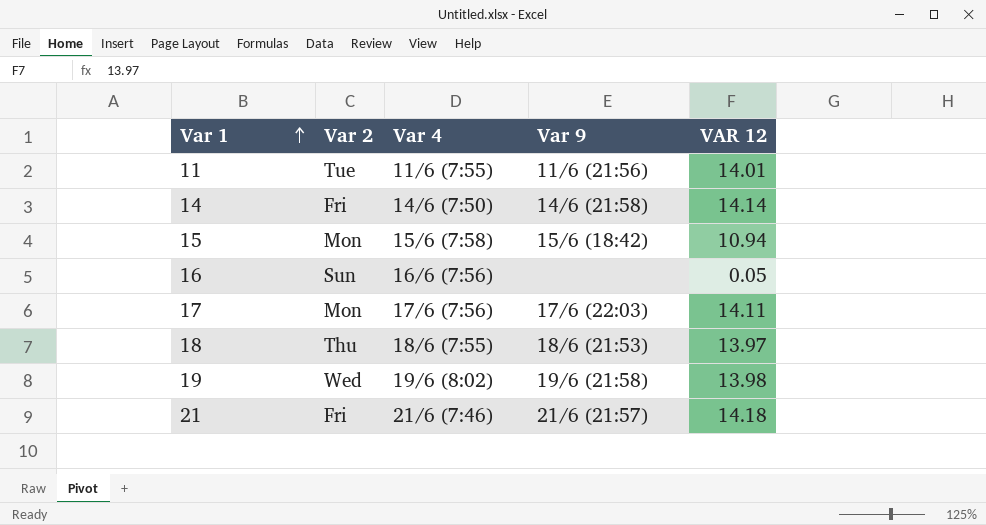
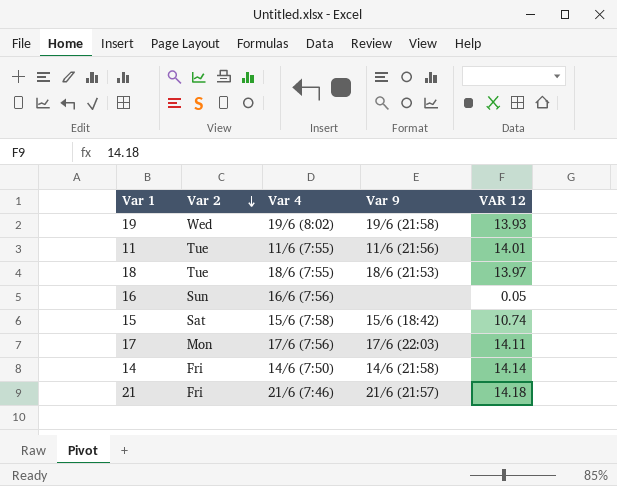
row order: Var 1 ascending -> Var 2 descending
19 | VAR 12: 13.98 -> 13.93
18 | Var 2: Thu -> Tue
15 | Var 2: Mon -> Sat
15 | VAR 12: 10.94 -> 10.74

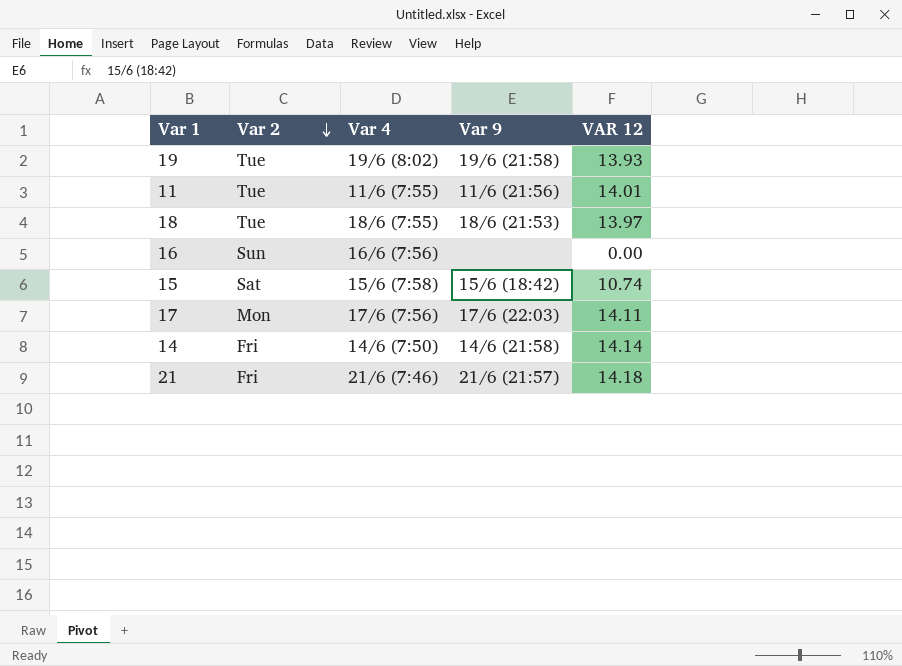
19 | Var 2: Wed -> Tue
16 | VAR 12: 0.05 -> 0.00

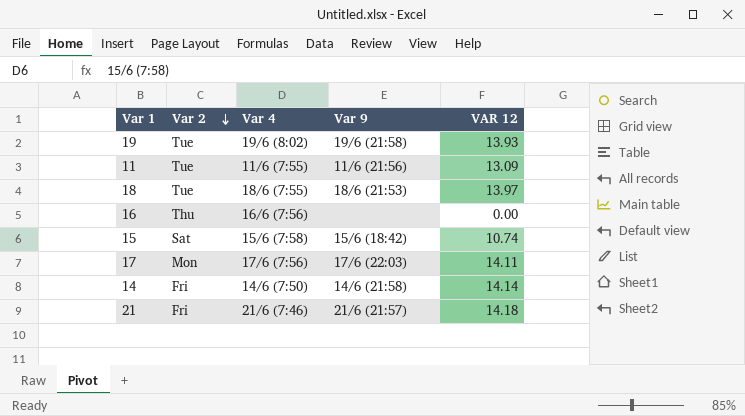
11 | VAR 12: 14.01 -> 13.09
16 | Var 2: Sun -> Thu

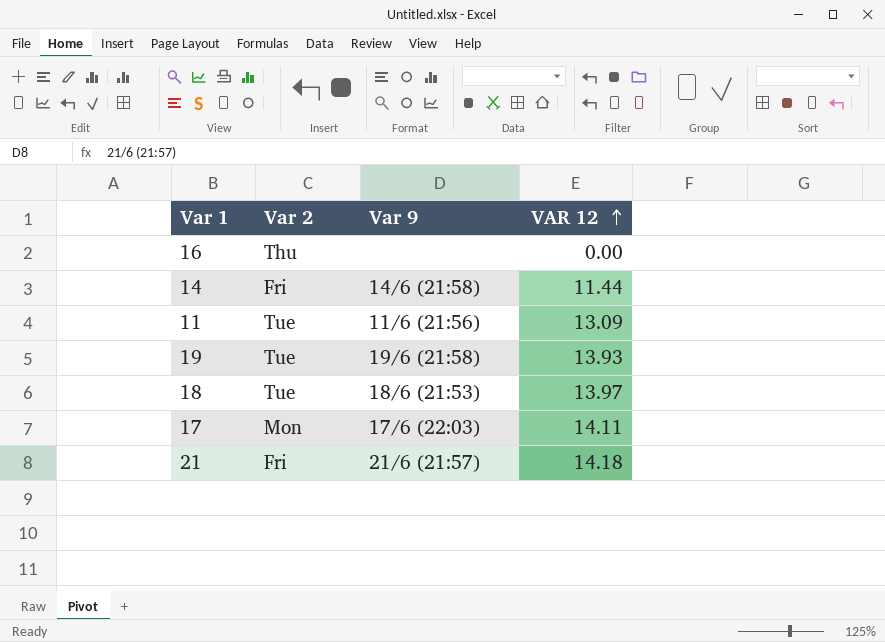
row order: Var 2 descending -> VAR 12 ascending
column Var 4 | position: 3 -> none
row 15: Sat | 15/6 (7:58) | 15/6 (18:42) | 10.74 -> none
14 | VAR 12: 14.14 -> 11.44

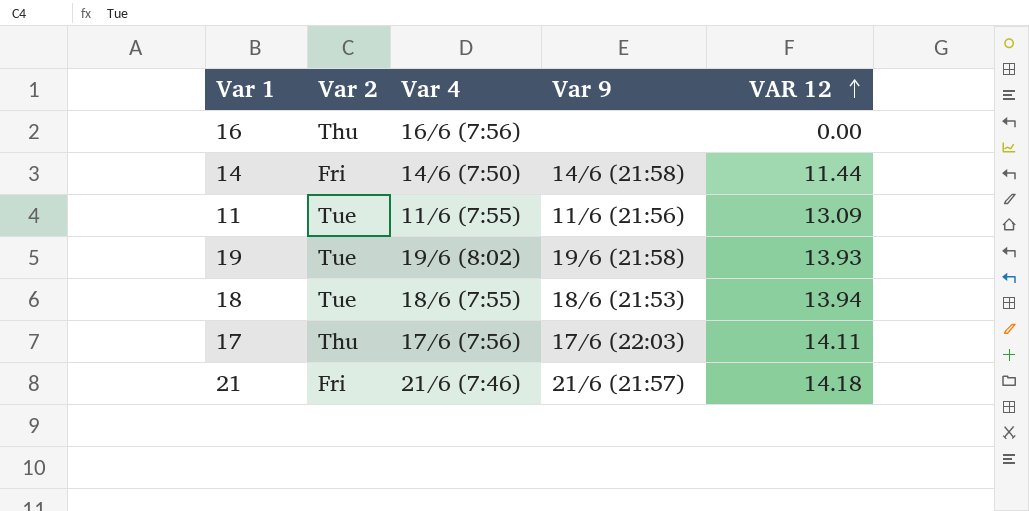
column Var 4 | position: none -> 3
18 | VAR 12: 13.97 -> 13.94
17 | Var 2: Mon -> Thu

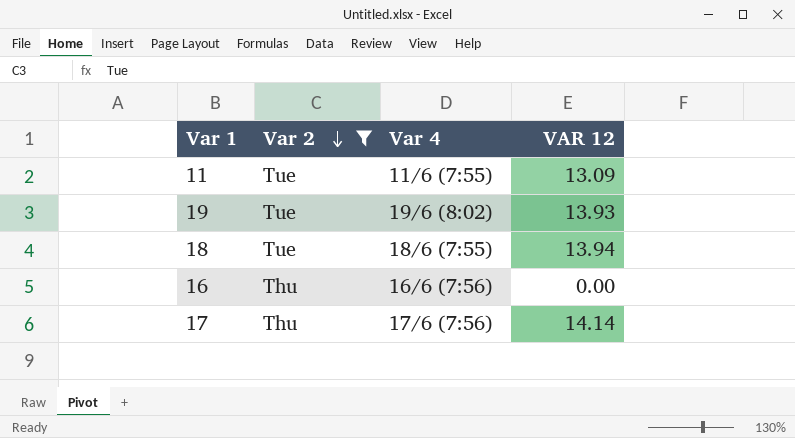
filter: none -> Var 2 != Fri
row order: VAR 12 ascending -> Var 2 descending
column Var 9 | position: 4 -> none
17 | VAR 12: 14.11 -> 14.14

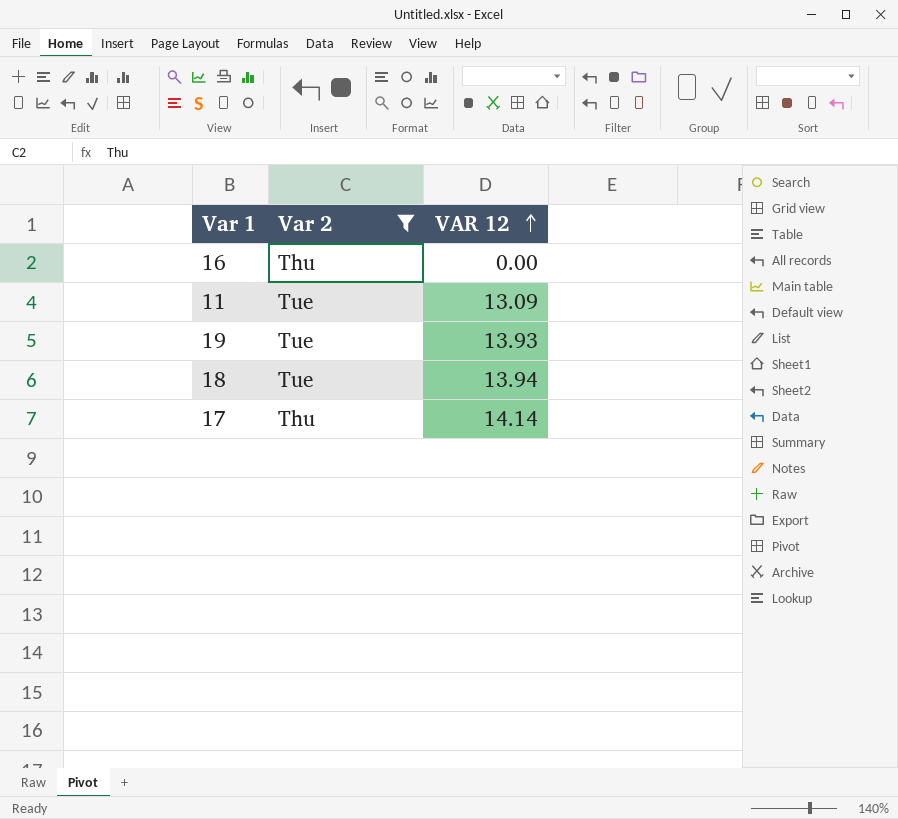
row order: Var 2 descending -> VAR 12 ascending
column Var 4 | position: 3 -> none

